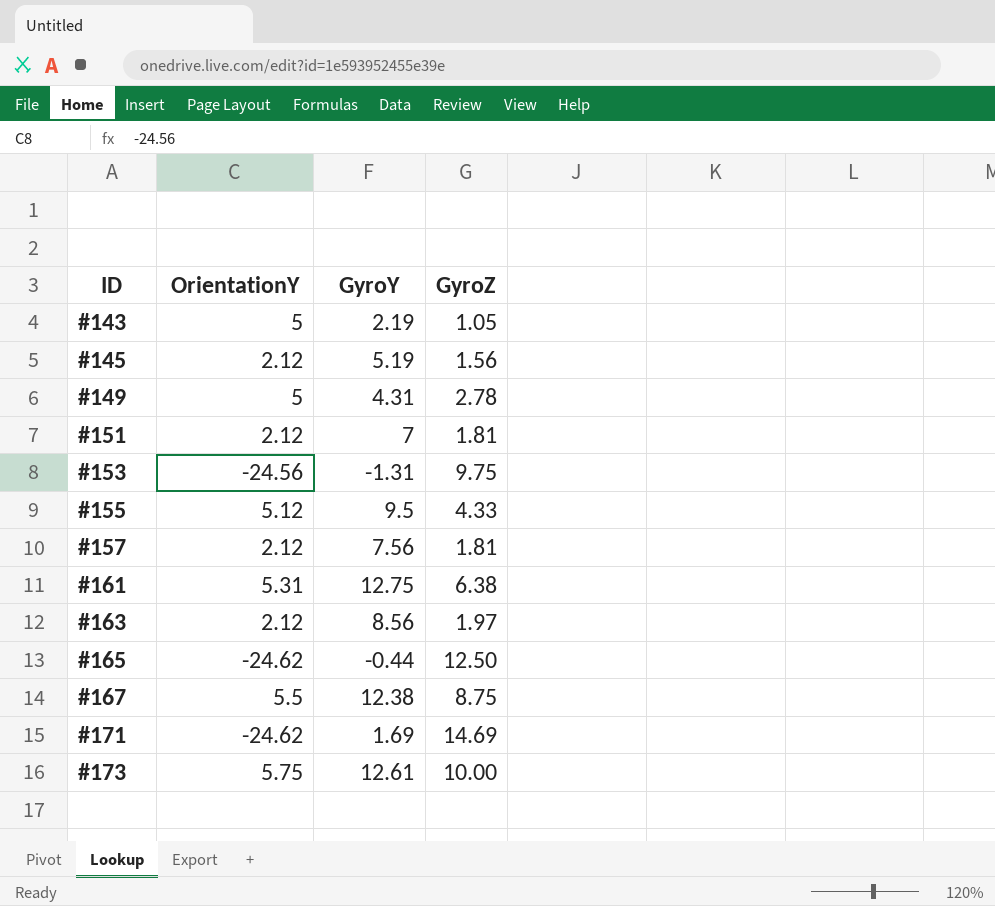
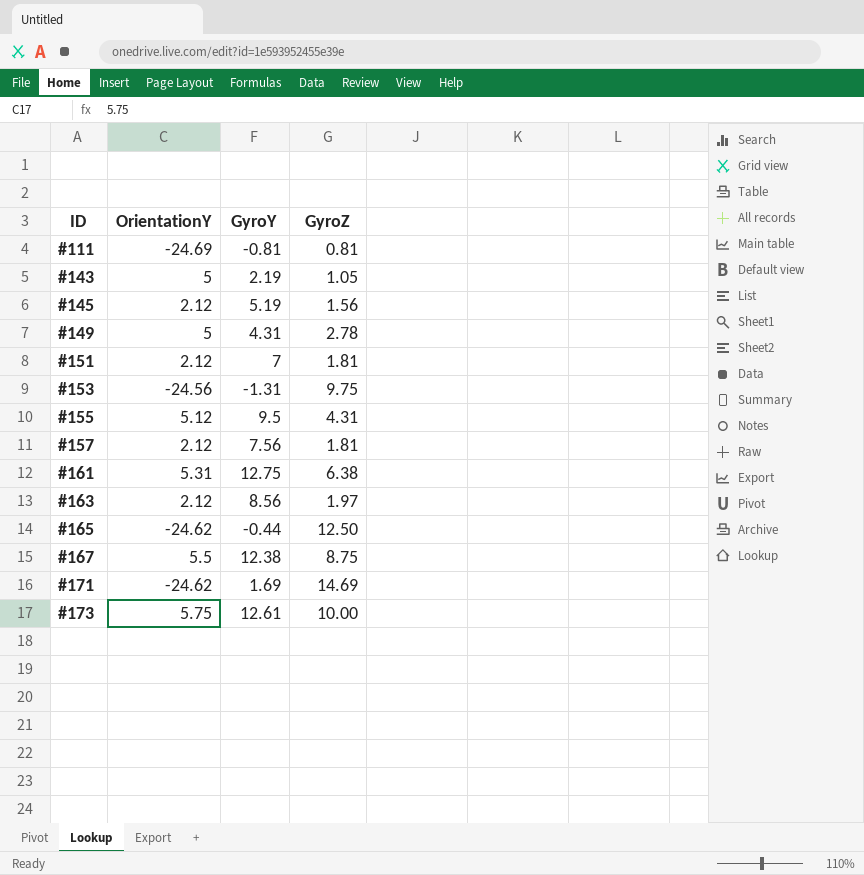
row #111: none -> -24.69 | -0.81 | 0.81
#155 | GyroZ: 4.33 -> 4.31

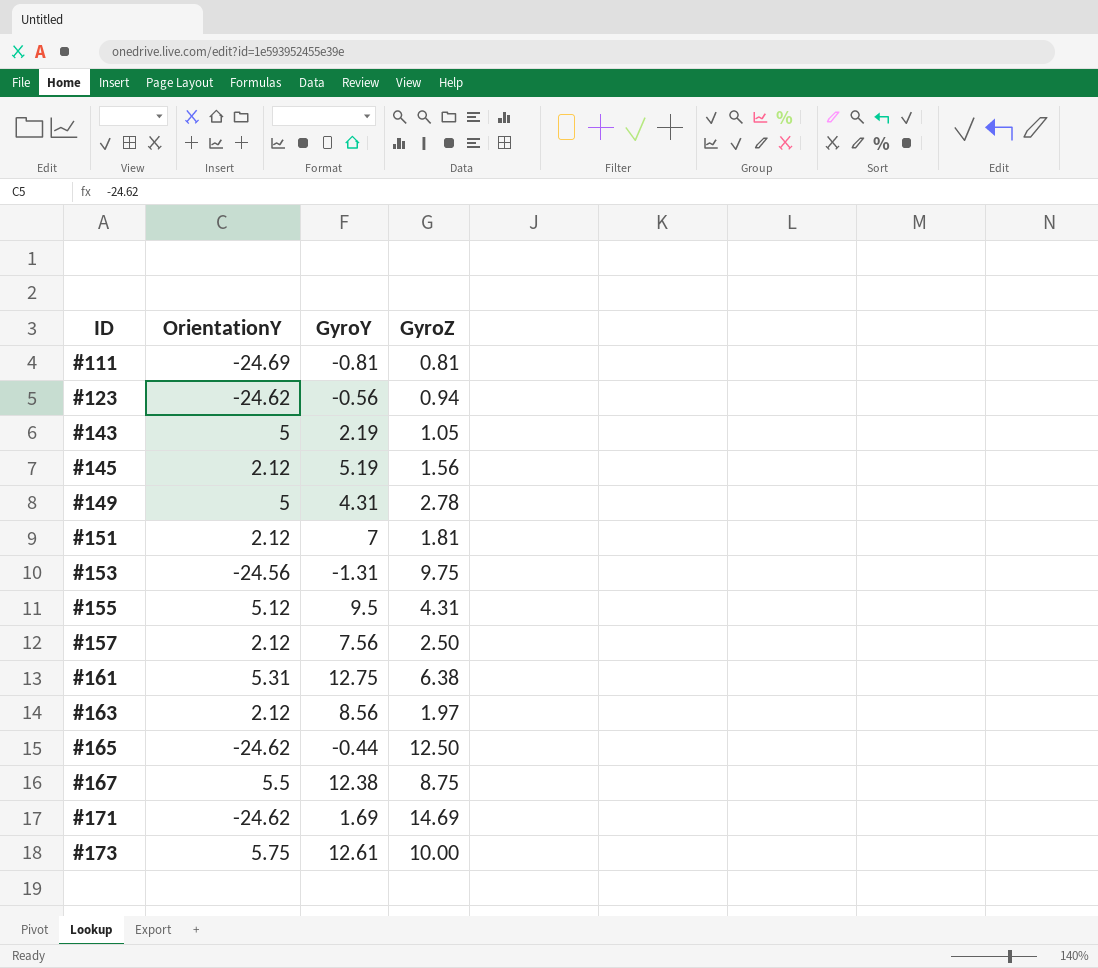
row #123: none -> -24.62 | -0.56 | 0.94
#157 | GyroZ: 1.81 -> 2.50

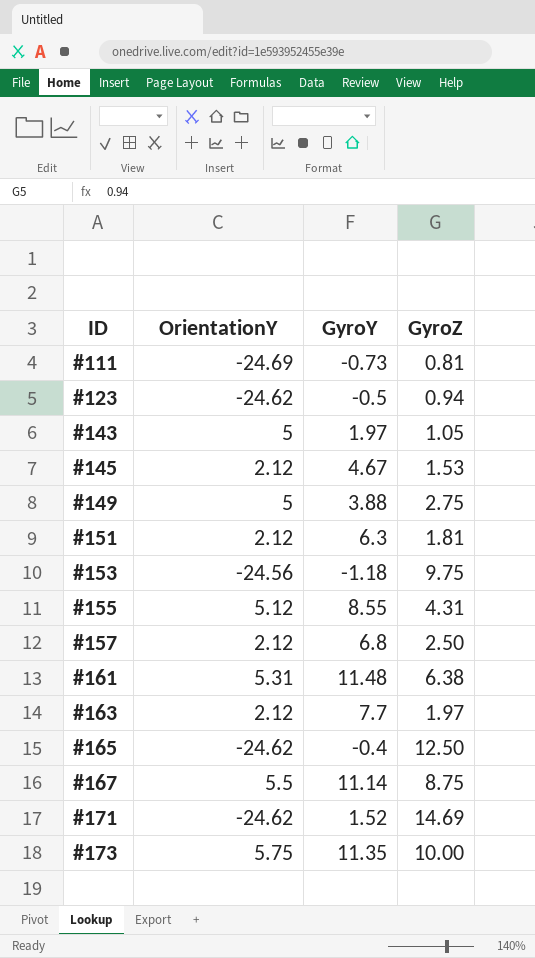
#111 | GyroY: -0.81 -> -0.73
#123 | GyroY: -0.56 -> -0.5
#143 | GyroY: 2.19 -> 1.97
#145 | GyroY: 5.19 -> 4.67
#145 | GyroZ: 1.56 -> 1.53
#149 | GyroY: 4.31 -> 3.88
#149 | GyroZ: 2.78 -> 2.75
#151 | GyroY: 7 -> 6.3
#153 | GyroY: -1.31 -> -1.18
#155 | GyroY: 9.5 -> 8.55
#157 | GyroY: 7.56 -> 6.8
#161 | GyroY: 12.75 -> 11.48
#163 | GyroY: 8.56 -> 7.7
#165 | GyroY: -0.44 -> -0.4
#167 | GyroY: 12.38 -> 11.14
#171 | GyroY: 1.69 -> 1.52
#173 | GyroY: 12.61 -> 11.35

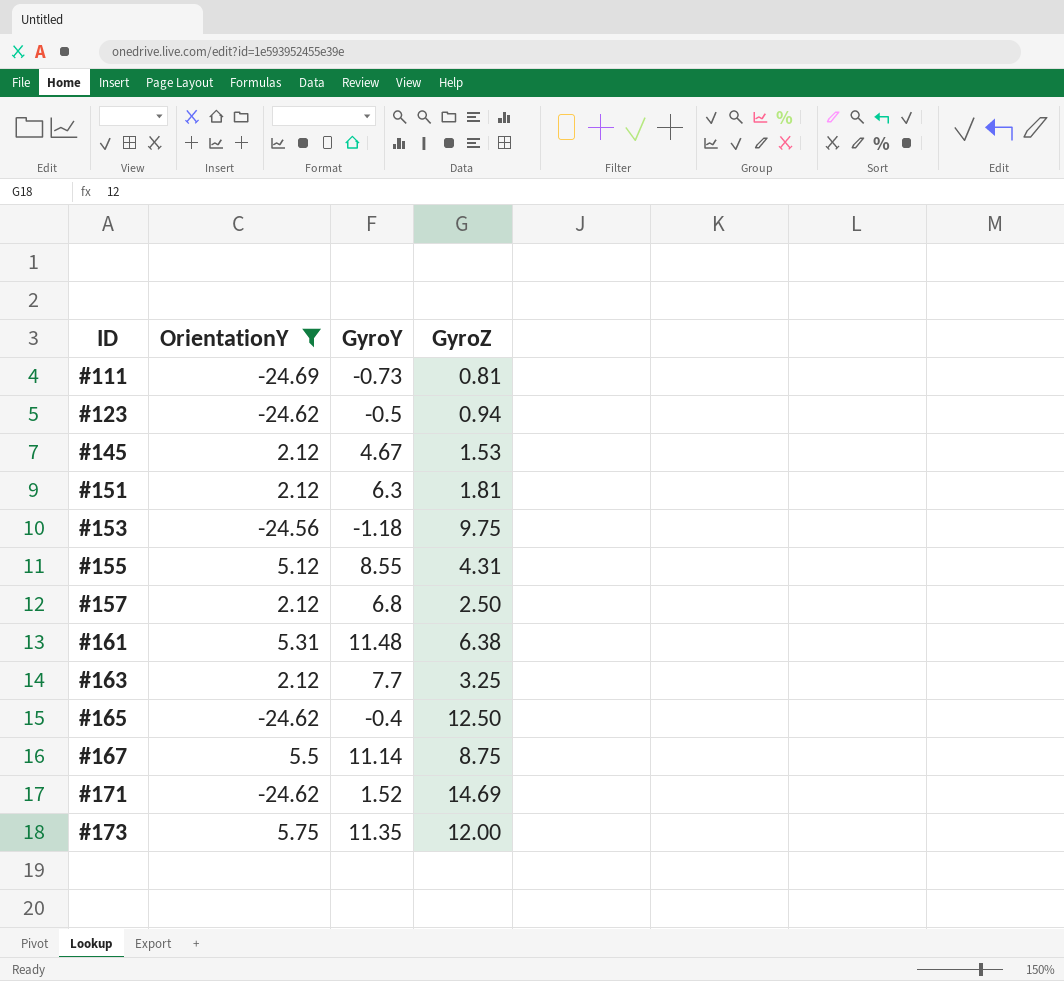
filter: none -> OrientationY != 5
#163 | GyroZ: 1.97 -> 3.25
#173 | GyroZ: 10.00 -> 12.00

